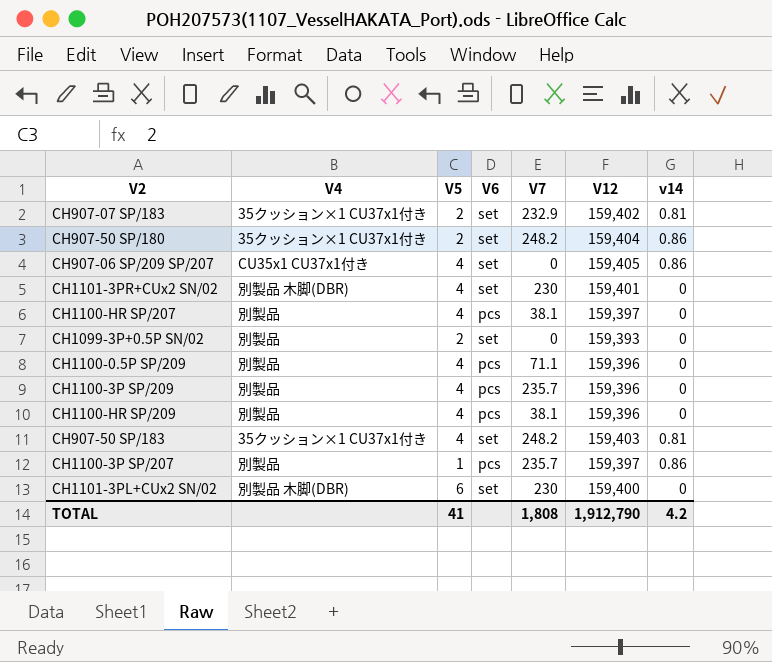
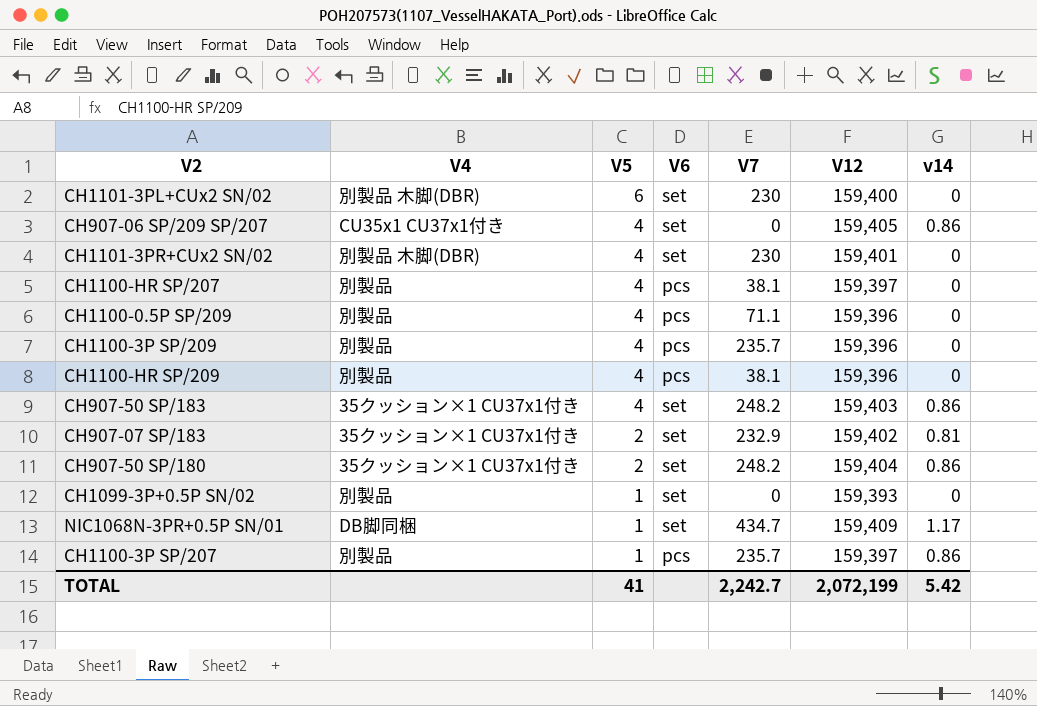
row order: none -> V5 descending
CH907-50 SP/183 | v14: 0.81 -> 0.86
CH1099-3P+0.5P SN/02 | V5: 2 -> 1
row NIC1068N-3PR+0.5P SN/01: none -> DB脚同梱 | 1 | set | 434.7 | 159,409 | 1.17
TOTAL | V7: 1,808 -> 2,242.7
TOTAL | V12: 1,912,790 -> 2,072,199
TOTAL | v14: 4.2 -> 5.42

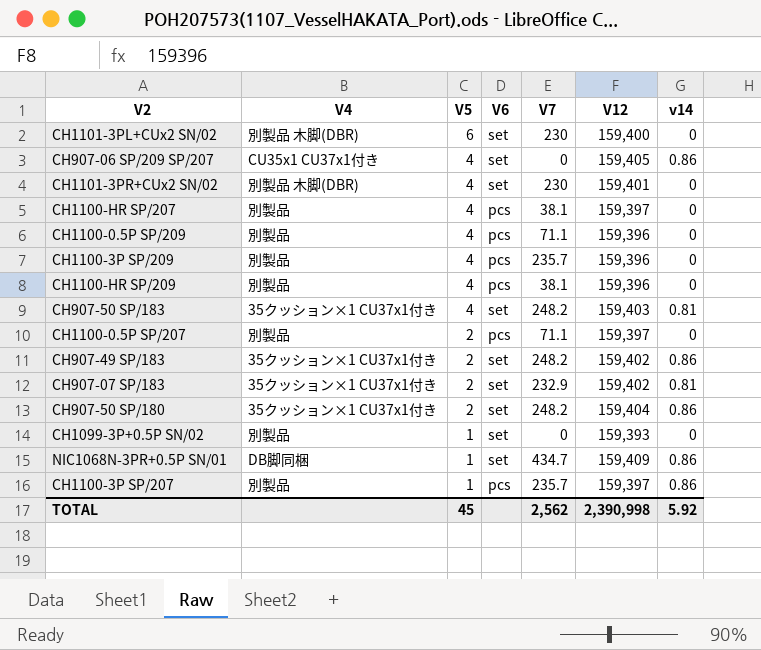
CH907-50 SP/183 | v14: 0.86 -> 0.81
row CH1100-0.5P SP/207: none -> 別製品 | 2 | pcs | 71.1 | 159,397 | 0
row CH907-49 SP/183: none -> 35クッション×1 CU37x1付き | 2 | set | 248.2 | 159,402 | 0.86
NIC1068N-3PR+0.5P SN/01 | v14: 1.17 -> 0.86
TOTAL | V5: 41 -> 45
TOTAL | V7: 2,242.7 -> 2,562
TOTAL | V12: 2,072,199 -> 2,390,998
TOTAL | v14: 5.42 -> 5.92

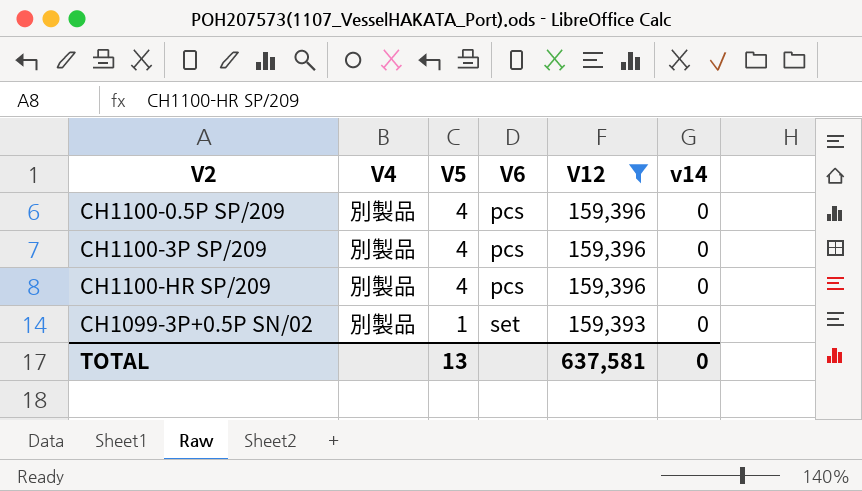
filter: none -> V12 <= 159,396
column V7 | position: 5 -> none
TOTAL | V5: 45 -> 13
TOTAL | V12: 2,390,998 -> 637,581
TOTAL | v14: 5.92 -> 0

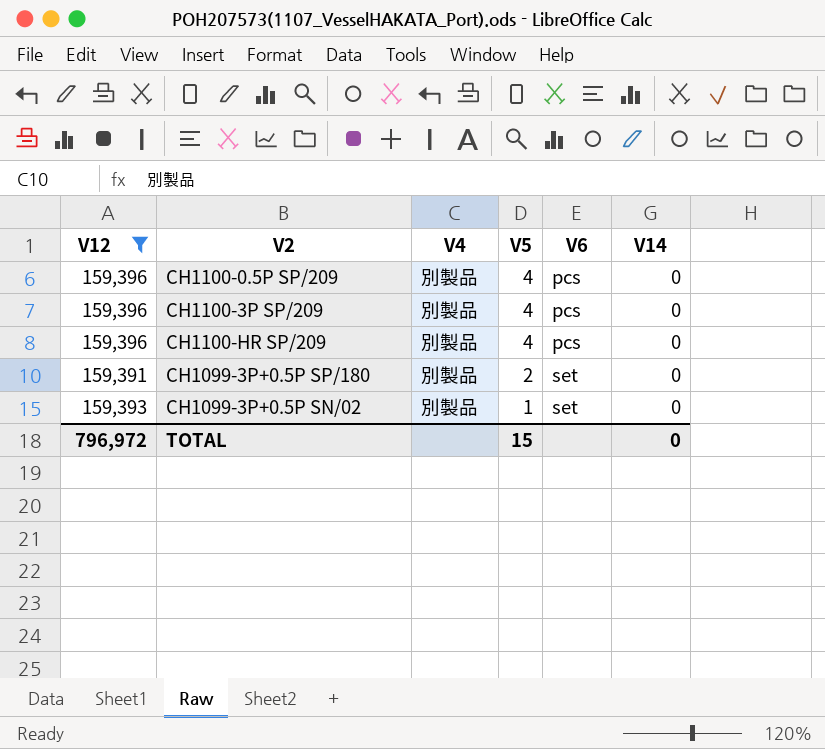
column V12 | position: 5 -> 1
column name: v14 -> V14
row CH1099-3P+0.5P SP/180: none -> 159,391 | 別製品 | 2 | set | 0
TOTAL | V12: 637,581 -> 796,972
TOTAL | V5: 13 -> 15

